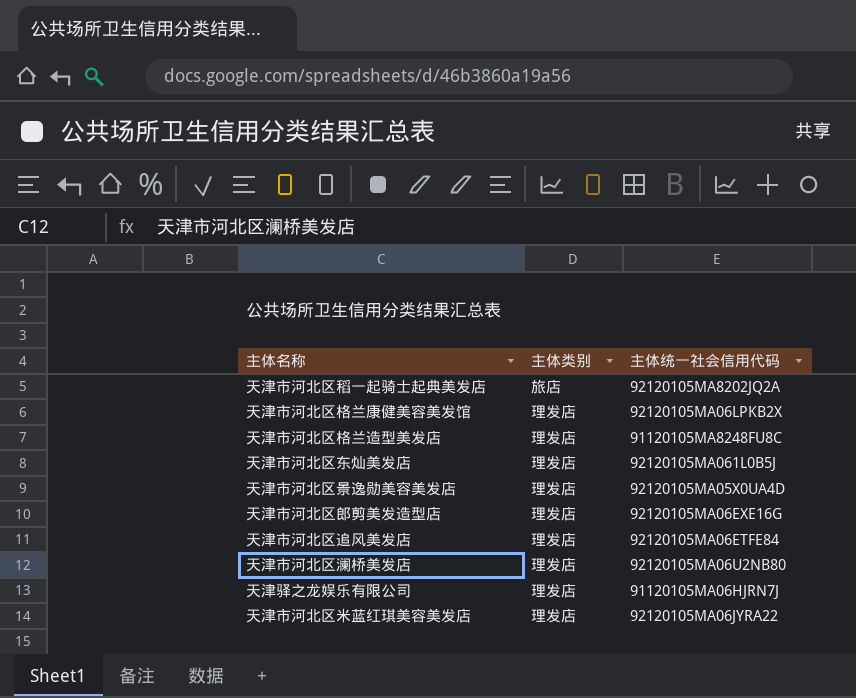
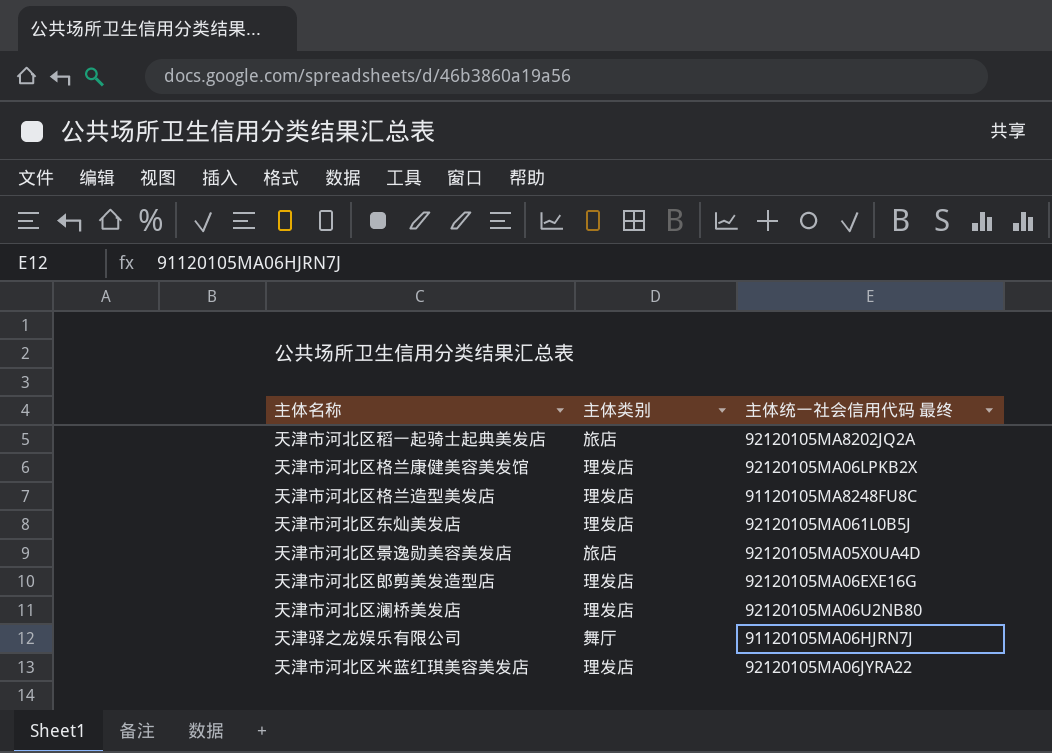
column name: 主体统一社会信用代码 -> 主体统一社会信用代码 最终
row 天津市河北区追风美发店: 理发店 | 92120105MA06ETFE84 -> none
天津市河北区景逸勋美容美发店 | 主体类别: 理发店 -> 旅店
天津驿之龙娱乐有限公司 | 主体类别: 理发店 -> 舞厅

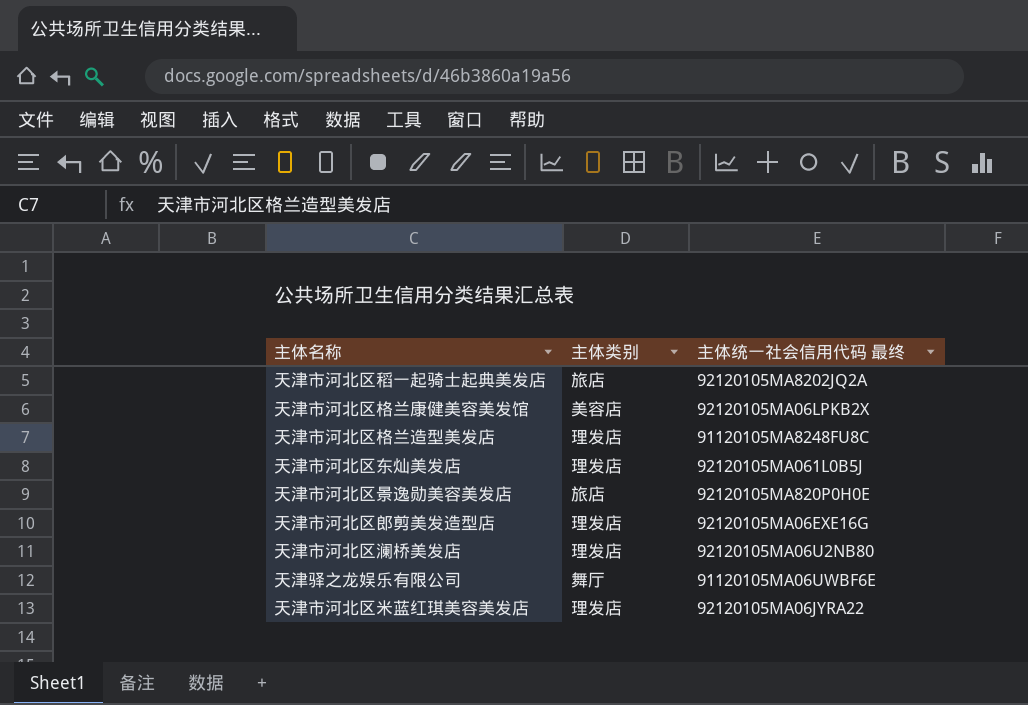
天津市河北区格兰康健美容美发馆 | 主体类别: 理发店 -> 美容店
天津市河北区景逸勋美容美发店 | 主体统一社会信用代码 最终: 92120105MA05X0UA4D -> 92120105MA820P0H0E
天津驿之龙娱乐有限公司 | 主体统一社会信用代码 最终: 91120105MA06HJRN7J -> 91120105MA06UWBF6E

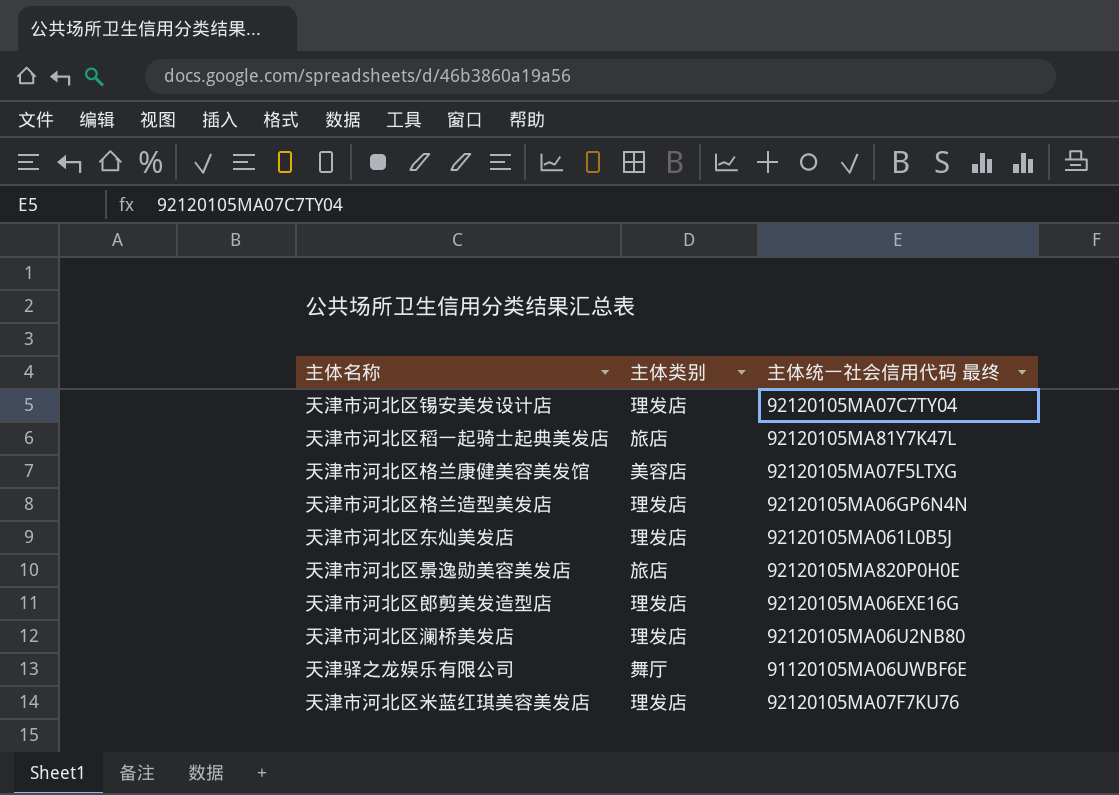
row 天津市河北区锡安美发设计店: none -> 理发店 | 92120105MA07C7TY04
天津市河北区稻一起骑士起典美发店 | 主体统一社会信用代码 最终: 92120105MA8202JQ2A -> 92120105MA81Y7K47L
天津市河北区格兰康健美容美发馆 | 主体统一社会信用代码 最终: 92120105MA06LPKB2X -> 92120105MA07F5LTXG
天津市河北区格兰造型美发店 | 主体统一社会信用代码 最终: 91120105MA8248FU8C -> 92120105MA06GP6N4N
天津市河北区米蓝红琪美容美发店 | 主体统一社会信用代码 最终: 92120105MA06JYRA22 -> 92120105MA07F7KU76

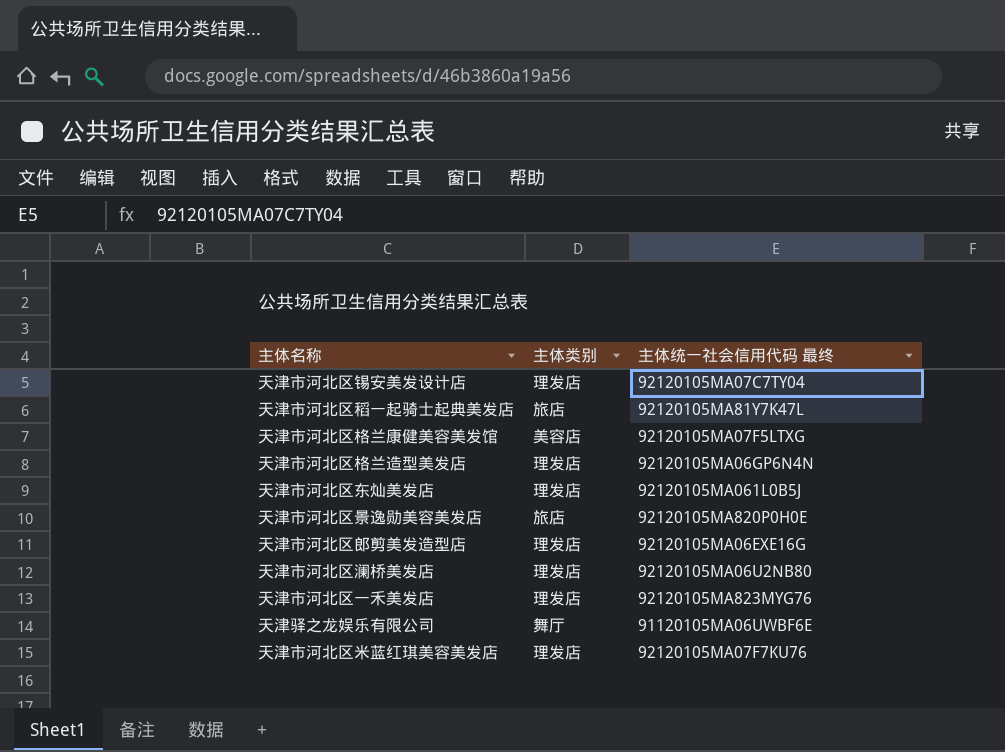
row 天津市河北区一禾美发店: none -> 理发店 | 92120105MA823MYG76

